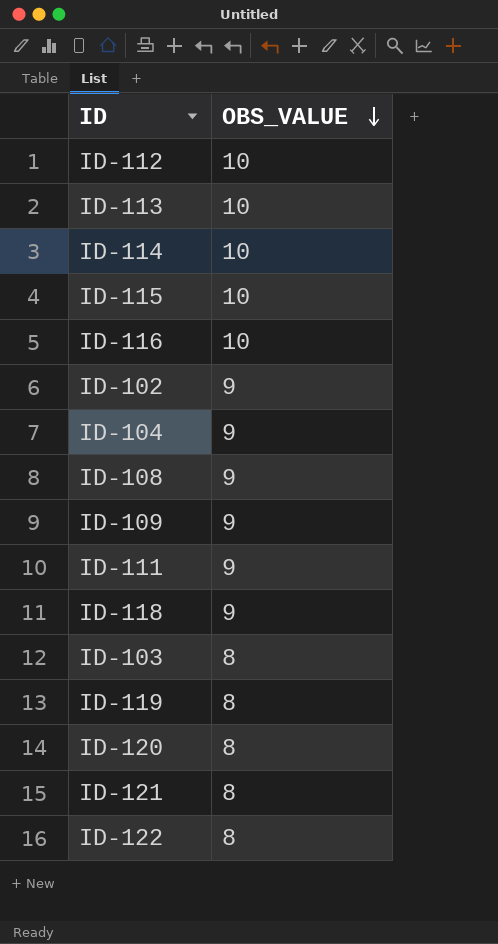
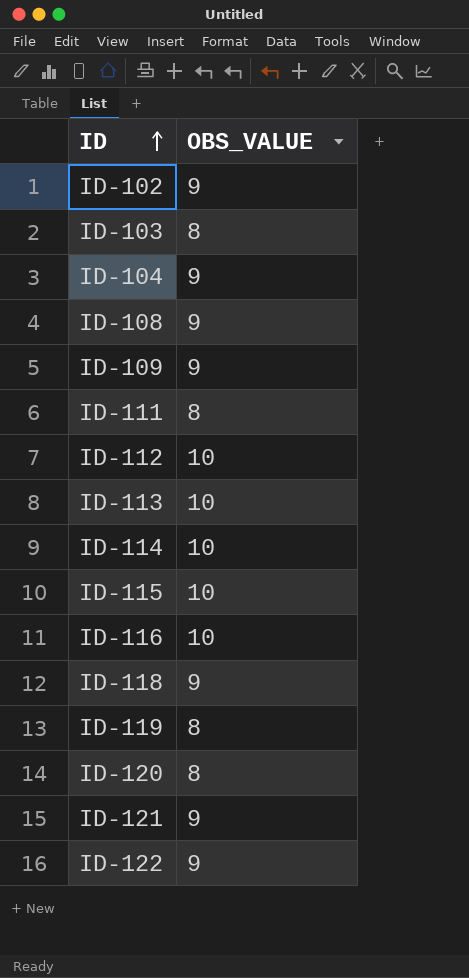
row order: OBS_VALUE descending -> ID ascending
ID-111 | OBS_VALUE: 9 -> 8
ID-121 | OBS_VALUE: 8 -> 9
ID-122 | OBS_VALUE: 8 -> 9

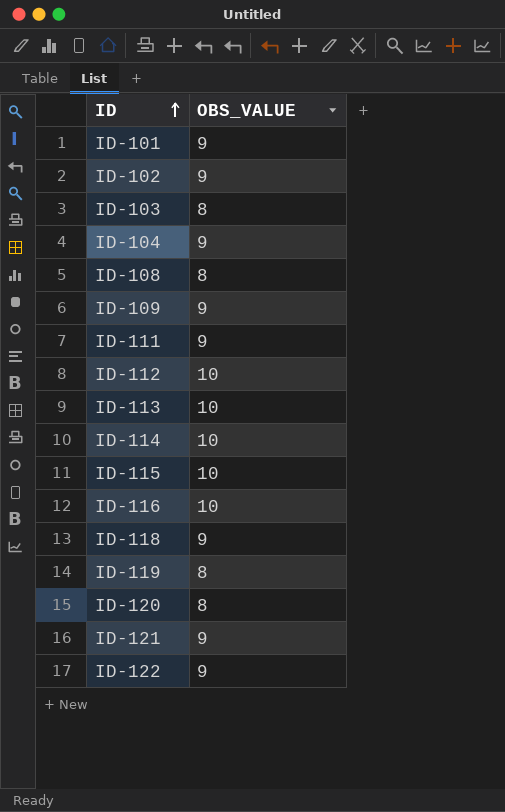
row ID-101: none -> 9
ID-108 | OBS_VALUE: 9 -> 8
ID-111 | OBS_VALUE: 8 -> 9

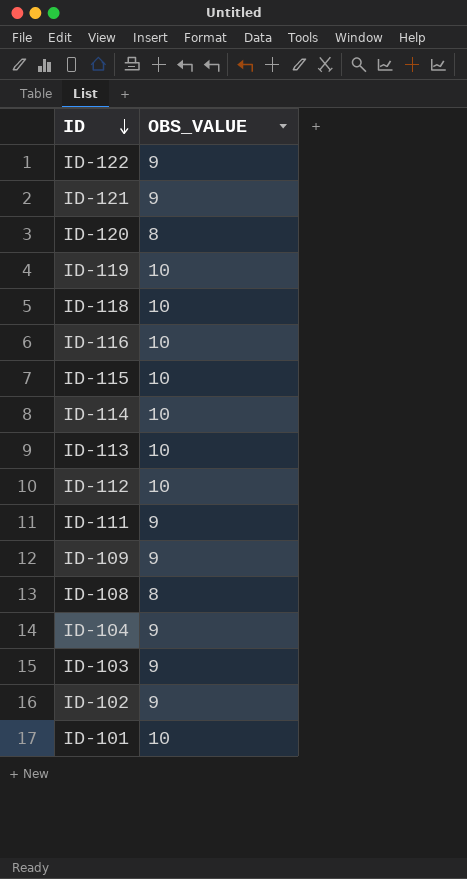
row order: ID ascending -> ID descending
ID-119 | OBS_VALUE: 8 -> 10
ID-118 | OBS_VALUE: 9 -> 10
ID-103 | OBS_VALUE: 8 -> 9
ID-101 | OBS_VALUE: 9 -> 10

